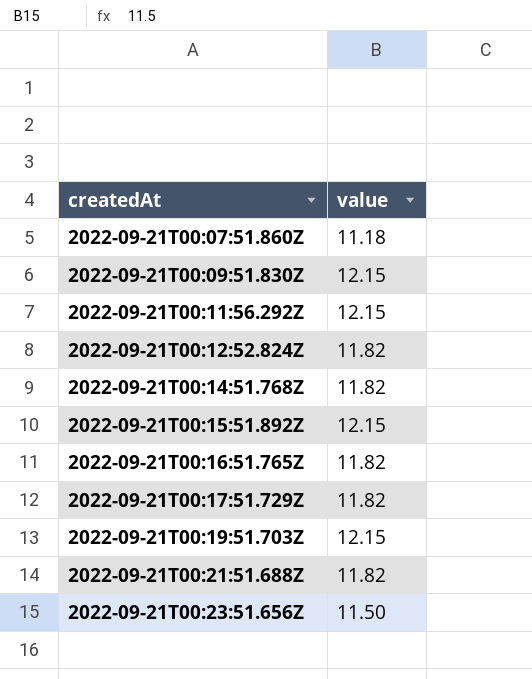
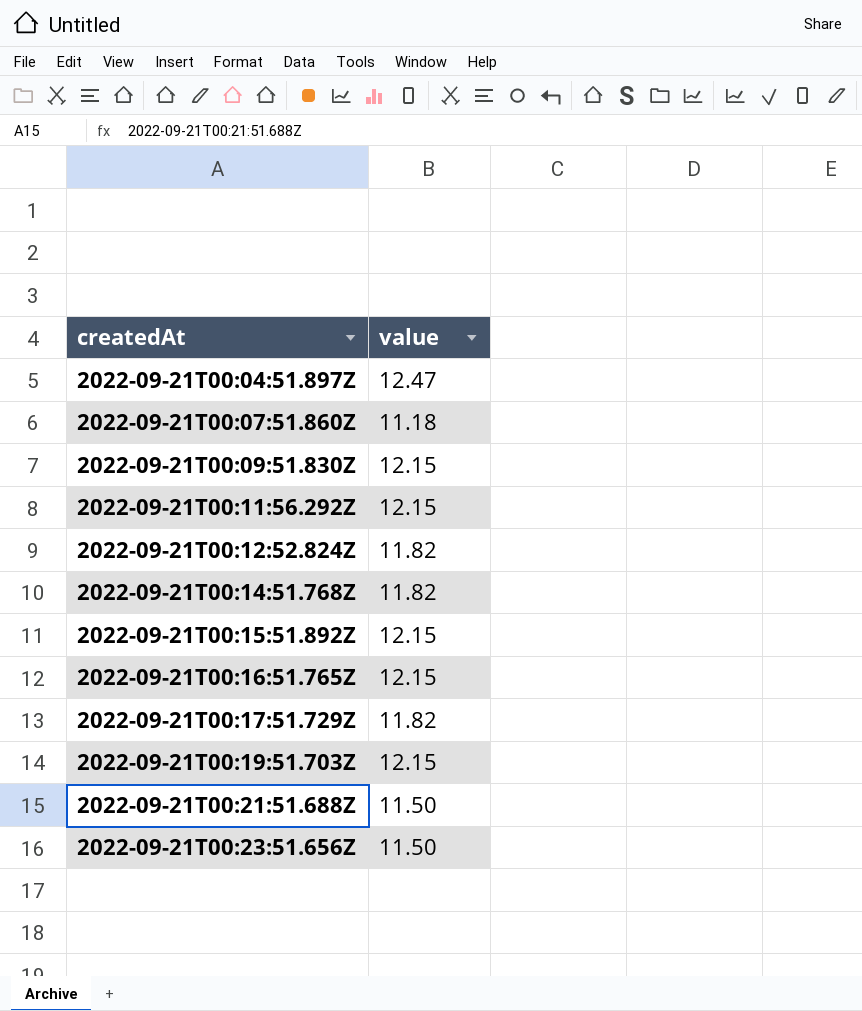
row 2022-09-21T00:04:51.897Z: none -> 12.47
2022-09-21T00:16:51.765Z | value: 11.82 -> 12.15
2022-09-21T00:21:51.688Z | value: 11.82 -> 11.50

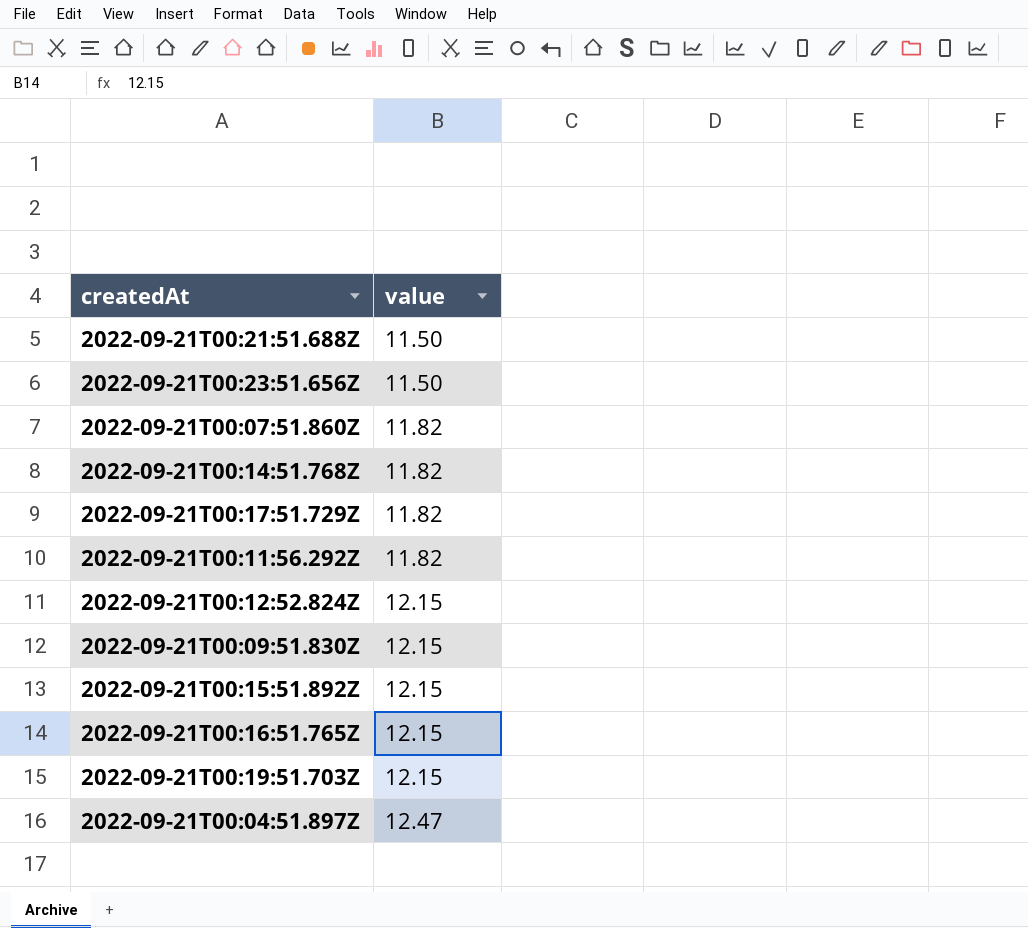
row order: createdAt ascending -> value ascending
2022-09-21T00:07:51.860Z | value: 11.18 -> 11.82
2022-09-21T00:11:56.292Z | value: 12.15 -> 11.82
2022-09-21T00:12:52.824Z | value: 11.82 -> 12.15

